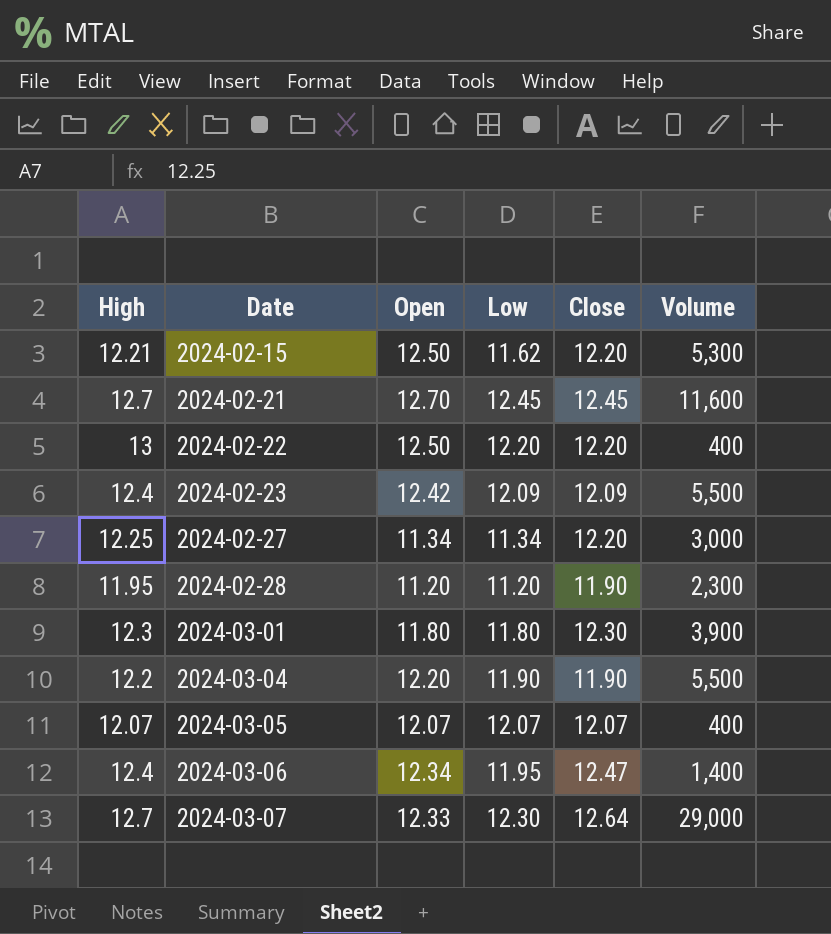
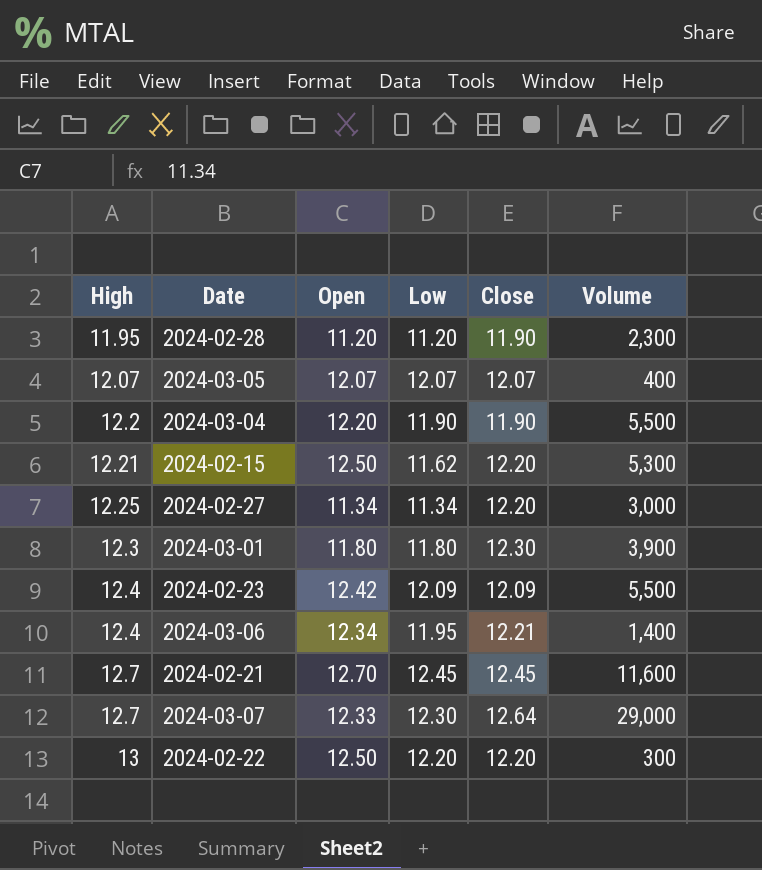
row order: Date ascending -> High ascending
2024-03-06 | Close: 12.47 -> 12.21
2024-02-22 | Volume: 400 -> 300

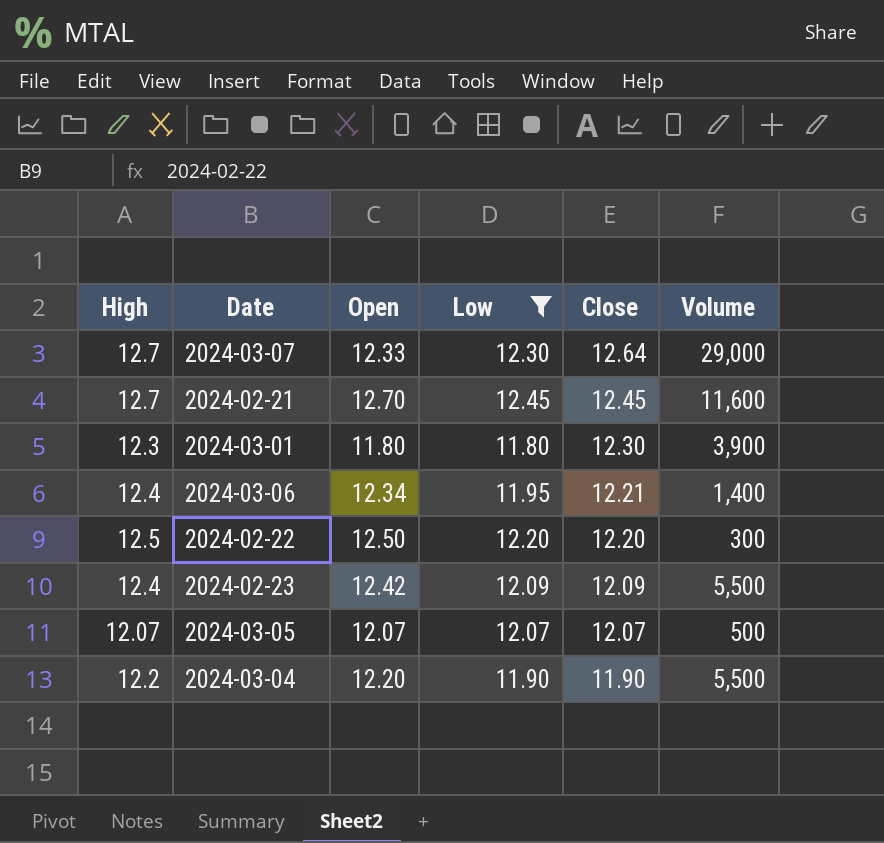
filter: none -> Low >= 11.80
row order: High ascending -> Close descending
2024-02-22 | High: 13 -> 12.5
2024-03-05 | Volume: 400 -> 500

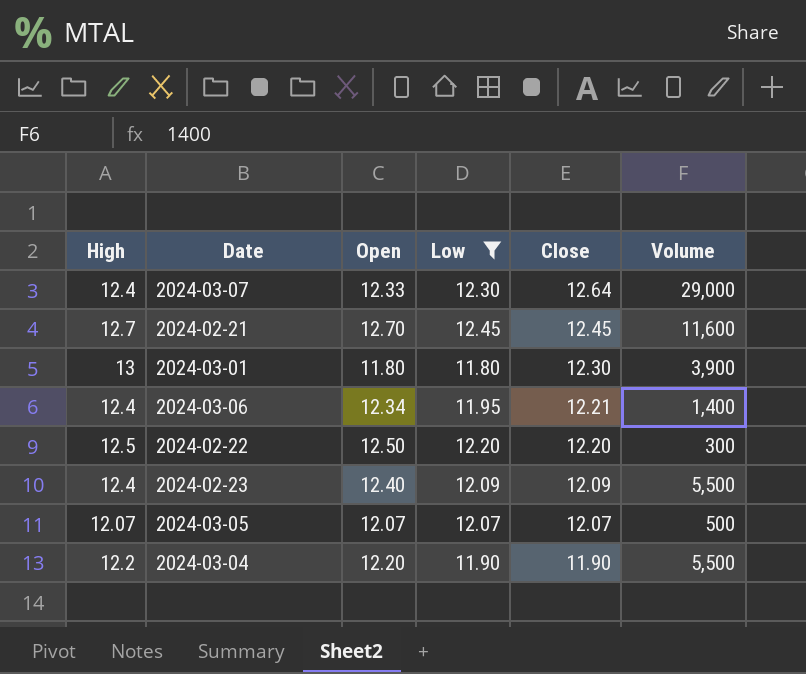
2024-03-07 | High: 12.7 -> 12.4
2024-03-01 | High: 12.3 -> 13
2024-02-23 | Open: 12.42 -> 12.40

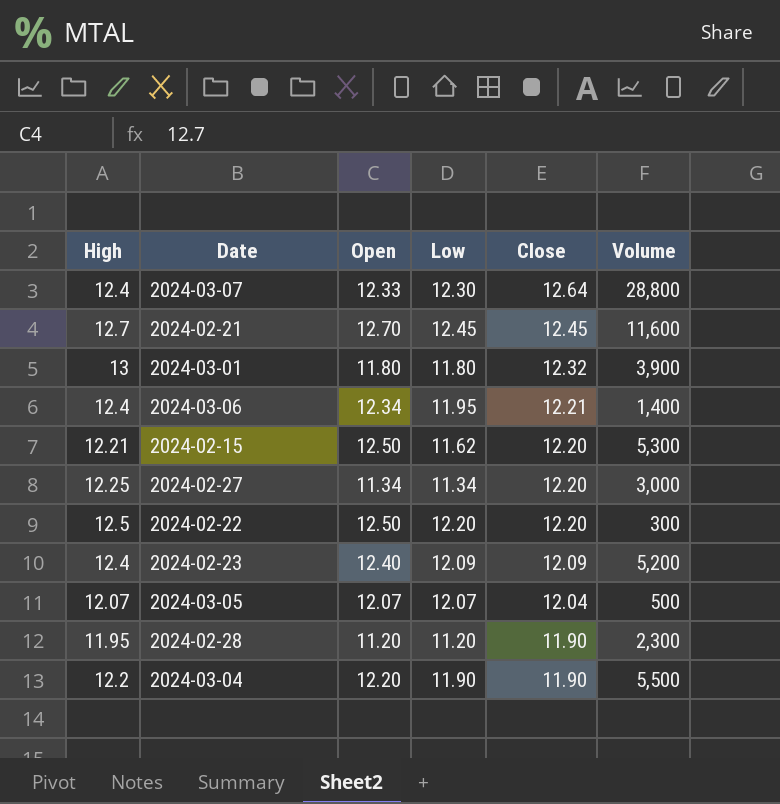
filter: Low >= 11.80 -> none
2024-03-07 | Volume: 29,000 -> 28,800
2024-03-01 | Close: 12.30 -> 12.32
2024-02-23 | Volume: 5,500 -> 5,200
2024-03-05 | Close: 12.07 -> 12.04

